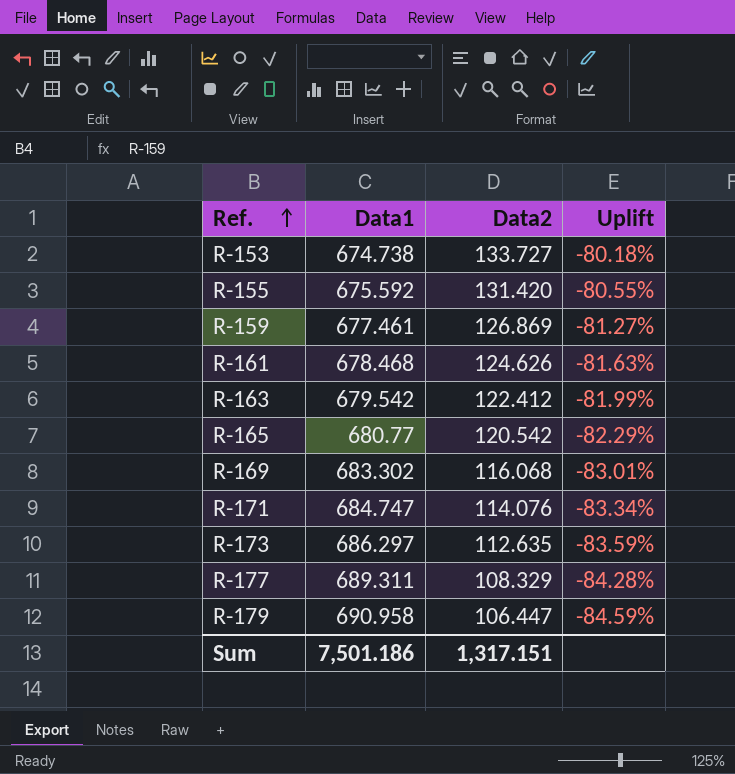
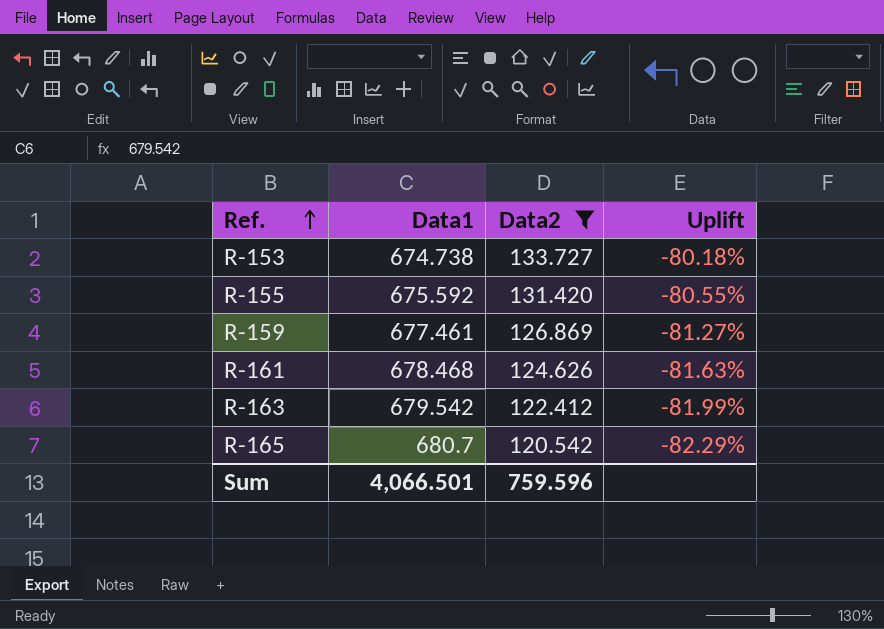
filter: none -> Data2 >= 120.542
R-165 | Data1: 680.77 -> 680.7
Sum | Data1: 7,501.186 -> 4,066.501
Sum | Data2: 1,317.151 -> 759.596

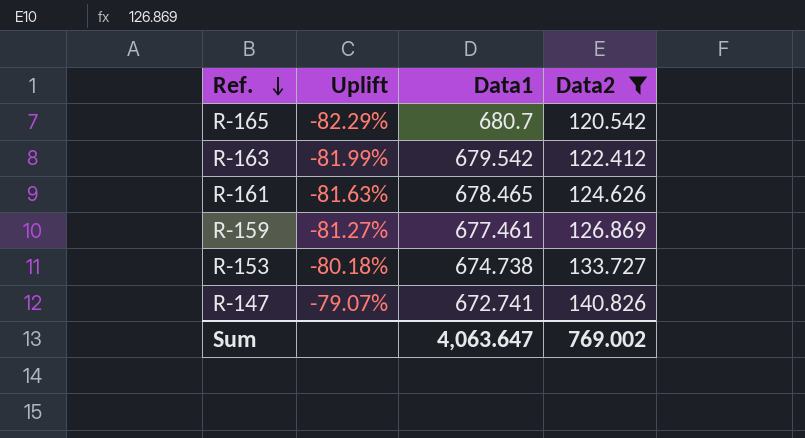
row order: Ref. ascending -> Ref. descending
column Uplift | position: 4 -> 2
row R-155: 675.592 | 131.420 | -80.55% -> none
R-161 | Data1: 678.468 -> 678.465
row R-147: none -> -79.07% | 672.741 | 140.826
Sum | Data1: 4,066.501 -> 4,063.647
Sum | Data2: 759.596 -> 769.002

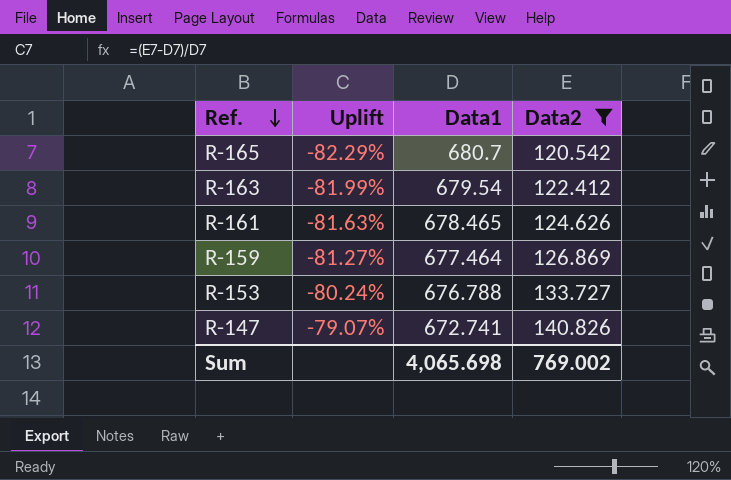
R-163 | Data1: 679.542 -> 679.54
R-159 | Data1: 677.461 -> 677.464
R-153 | Uplift: -80.18% -> -80.24%
R-153 | Data1: 674.738 -> 676.788
Sum | Data1: 4,063.647 -> 4,065.698

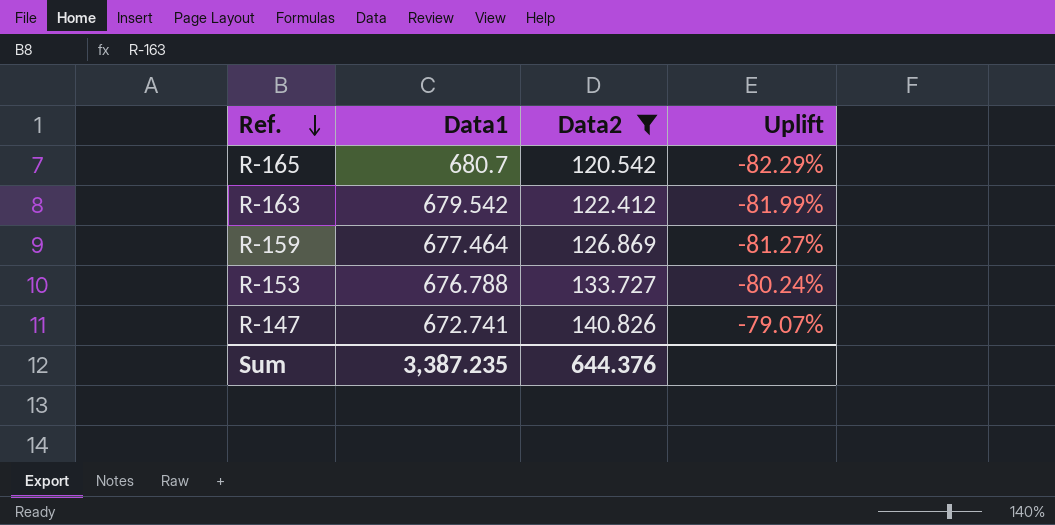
column Uplift | position: 2 -> 4
row R-161: -81.63% | 678.465 | 124.626 -> none
R-163 | Data1: 679.54 -> 679.542
Sum | Data1: 4,065.698 -> 3,387.235
Sum | Data2: 769.002 -> 644.376

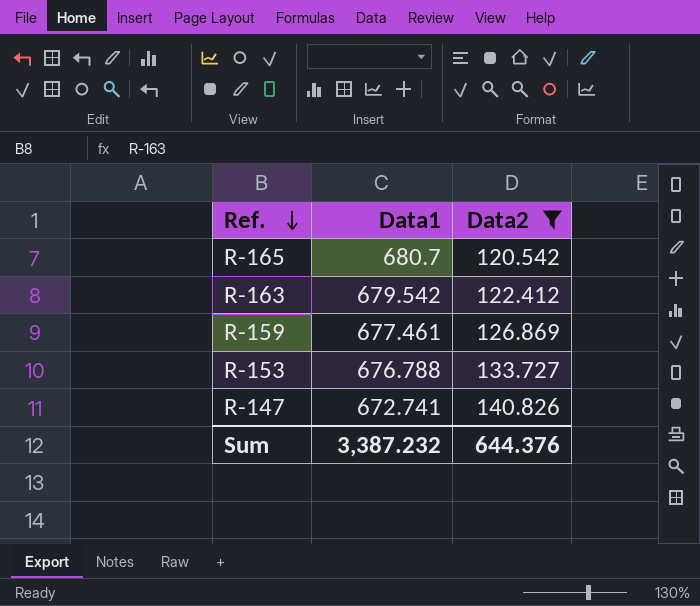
column Uplift | formula: ([Data2] - [Data1]) / [Data1] -> none
R-159 | Data1: 677.464 -> 677.461
Sum | Data1: 3,387.235 -> 3,387.232

